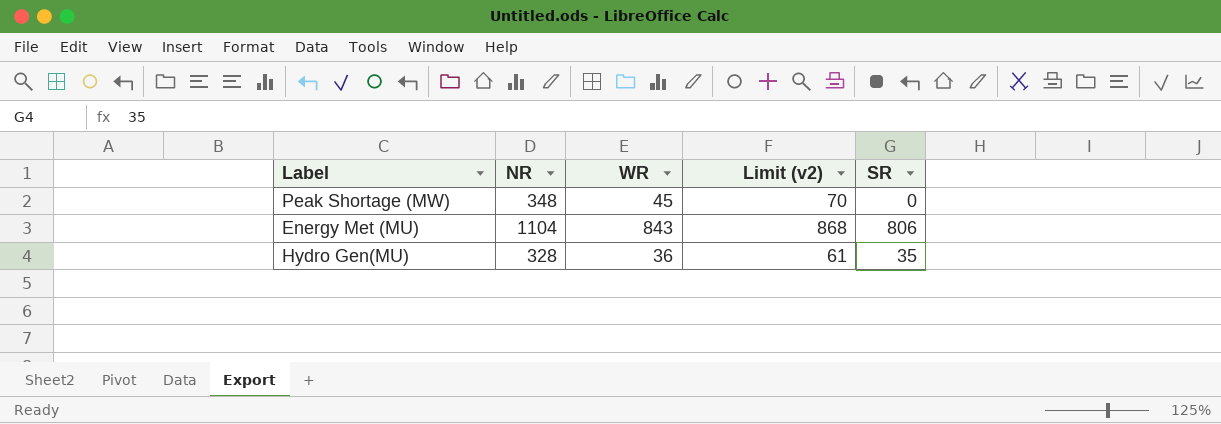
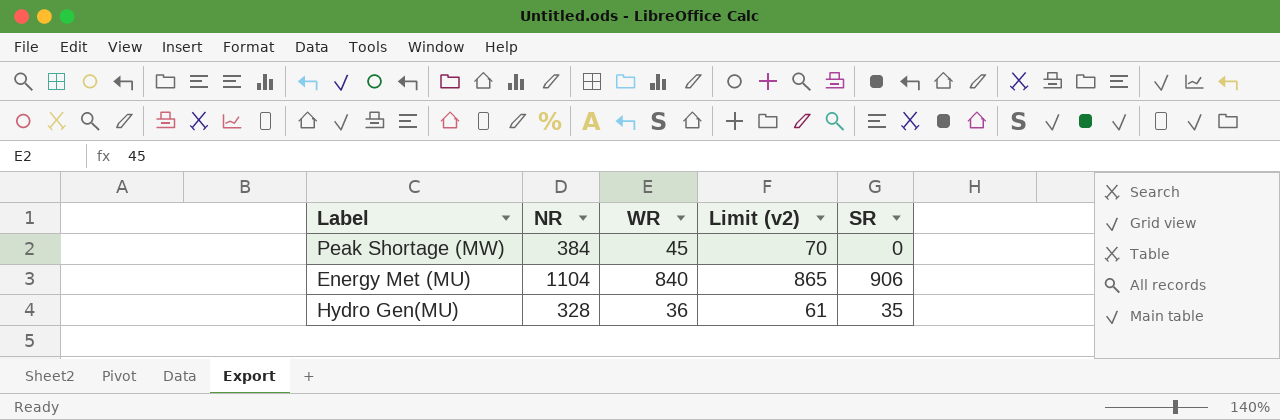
Peak Shortage (MW) | NR: 348 -> 384
Energy Met (MU) | WR: 843 -> 840
Energy Met (MU) | Limit (v2): 868 -> 865
Energy Met (MU) | SR: 806 -> 906

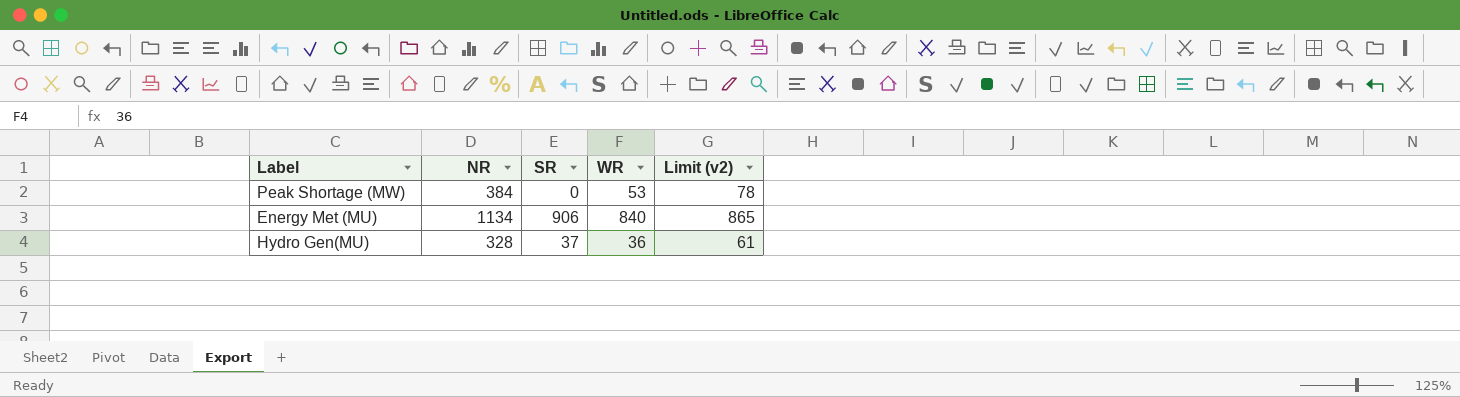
column SR | position: 5 -> 3
Peak Shortage (MW) | WR: 45 -> 53
Peak Shortage (MW) | Limit (v2): 70 -> 78
Energy Met (MU) | NR: 1104 -> 1134
Hydro Gen(MU) | SR: 35 -> 37

